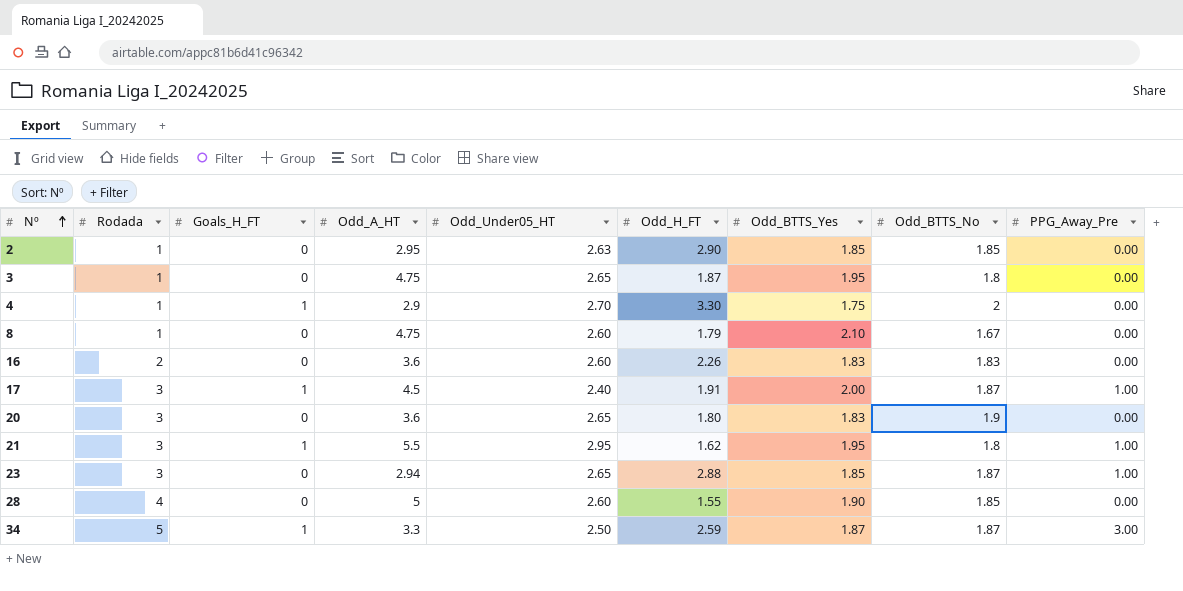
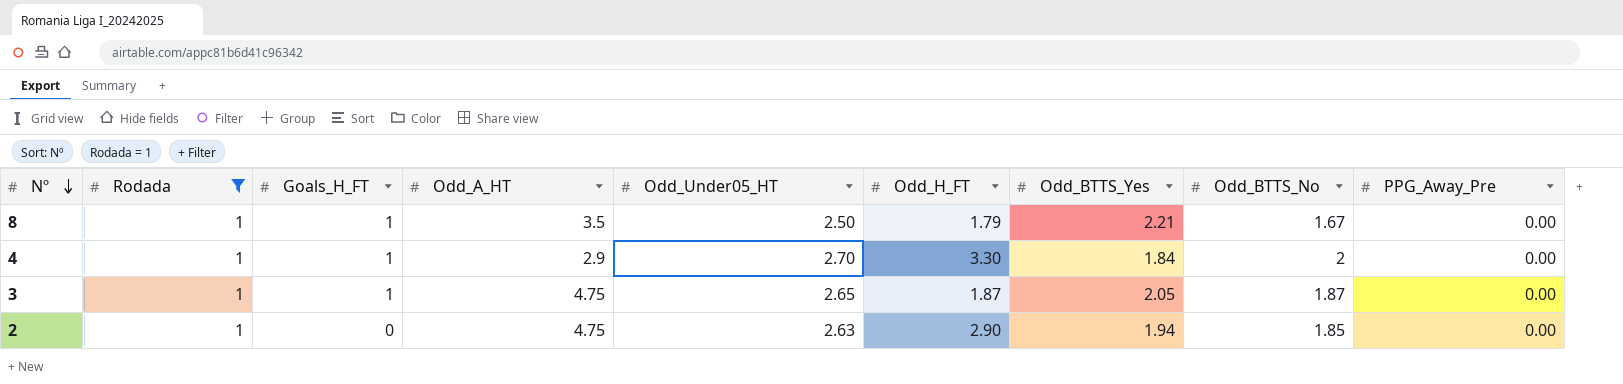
filter: none -> Rodada = 1
row order: Nº ascending -> Nº descending
8 | Goals_H_FT: 0 -> 1
8 | Odd_A_HT: 4.75 -> 3.5
8 | Odd_Under05_HT: 2.60 -> 2.50
8 | Odd_BTTS_Yes: 2.10 -> 2.21
4 | Odd_BTTS_Yes: 1.75 -> 1.84
3 | Goals_H_FT: 0 -> 1
3 | Odd_BTTS_Yes: 1.95 -> 2.05
3 | Odd_BTTS_No: 1.8 -> 1.87
2 | Odd_A_HT: 2.95 -> 4.75
2 | Odd_BTTS_Yes: 1.85 -> 1.94

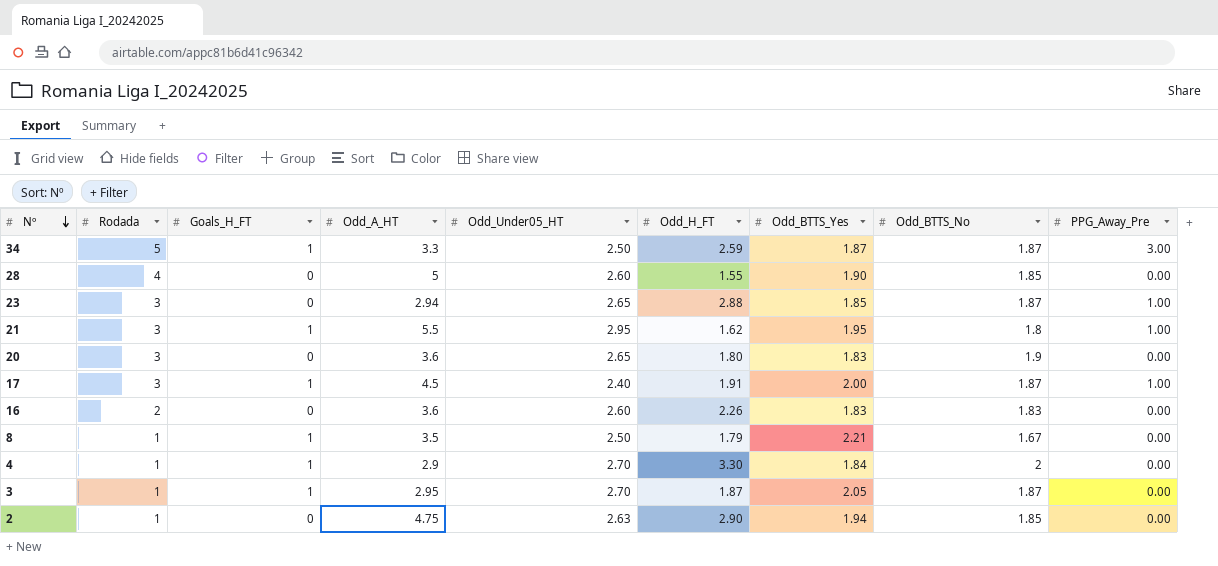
filter: Rodada = 1 -> none
3 | Odd_A_HT: 4.75 -> 2.95
3 | Odd_Under05_HT: 2.65 -> 2.70

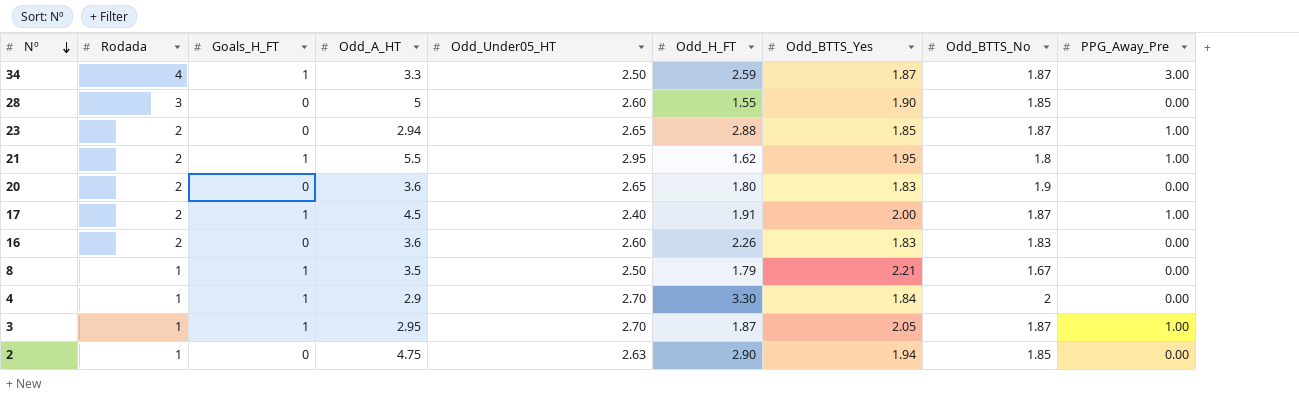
34 | Rodada: 5 -> 4
28 | Rodada: 4 -> 3
23 | Rodada: 3 -> 2
21 | Rodada: 3 -> 2
20 | Rodada: 3 -> 2
17 | Rodada: 3 -> 2
3 | PPG_Away_Pre: 0.00 -> 1.00

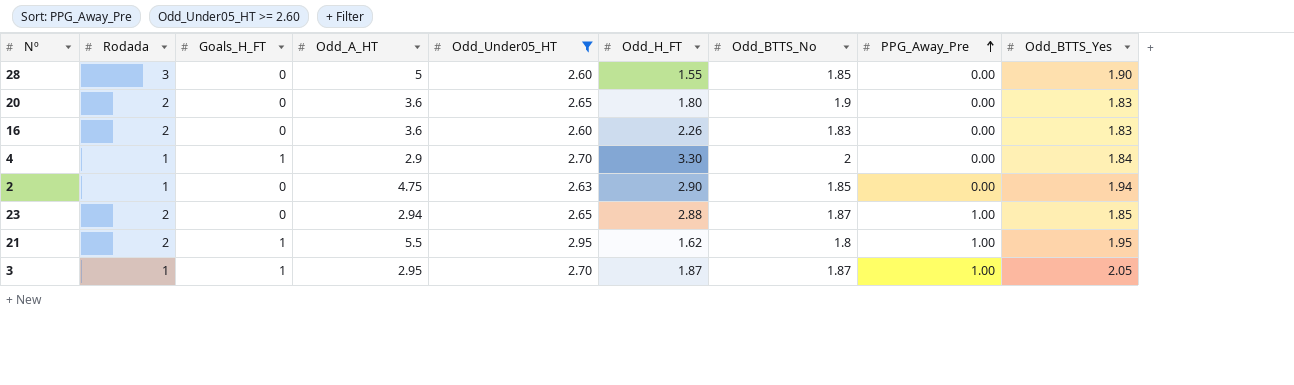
filter: none -> Odd_Under05_HT >= 2.60
row order: Nº descending -> PPG_Away_Pre ascending
column Odd_BTTS_Yes | position: 7 -> 9

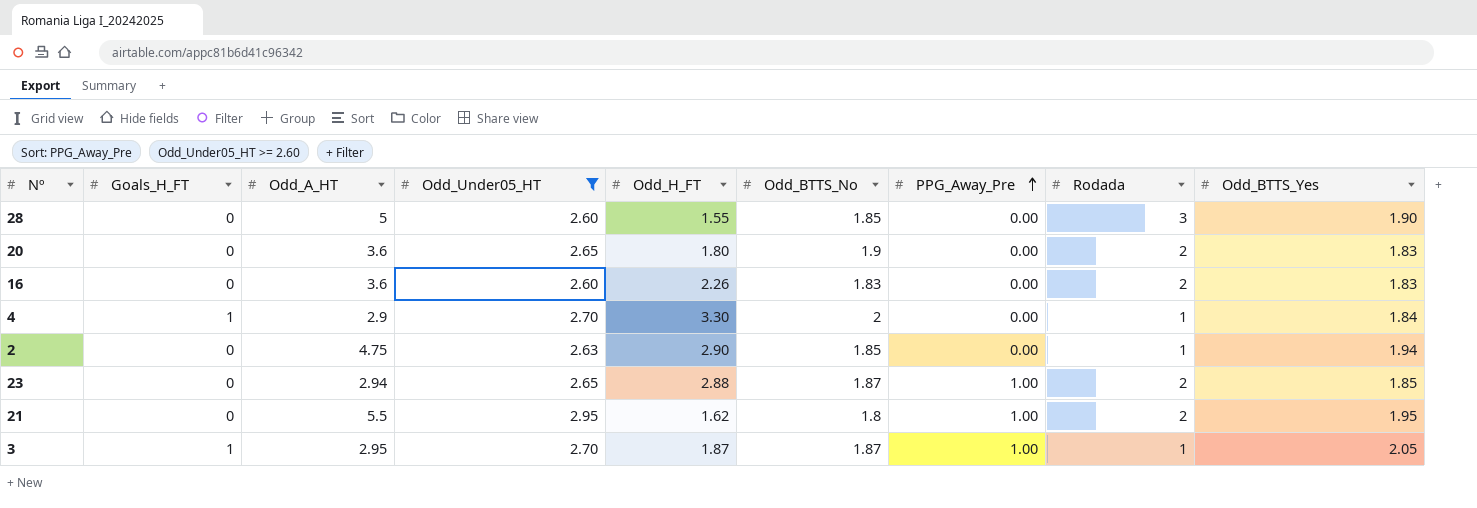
column Rodada | position: 2 -> 8
21 | Goals_H_FT: 1 -> 0

